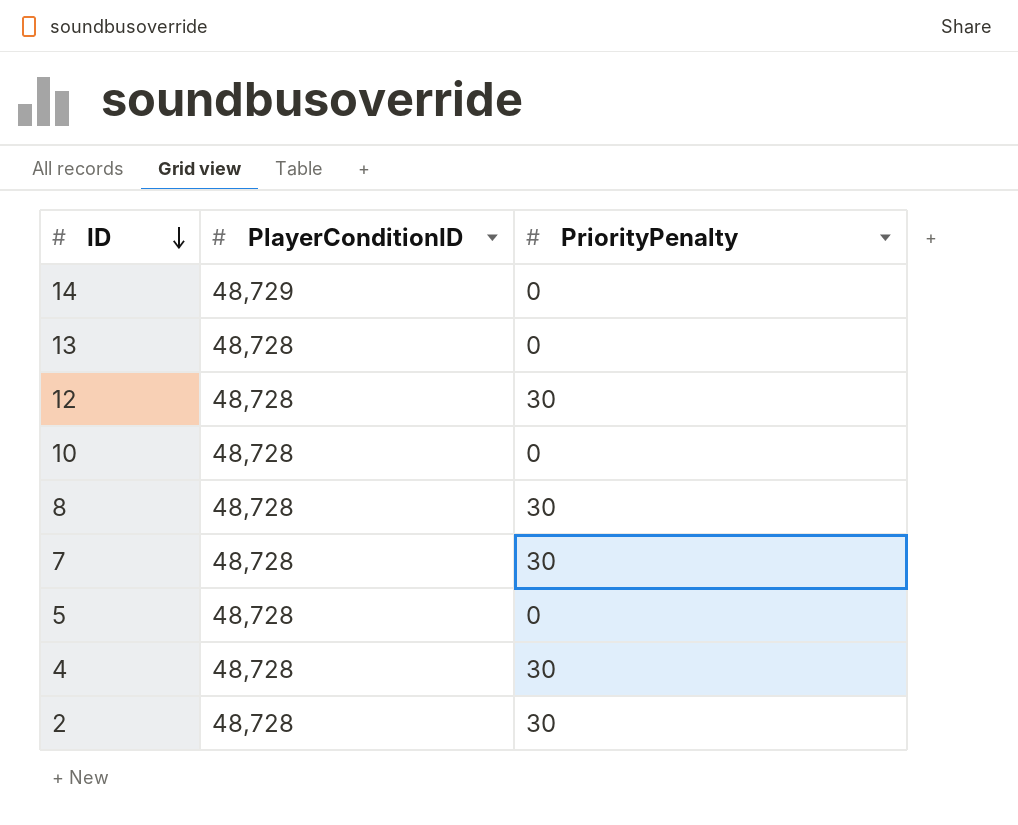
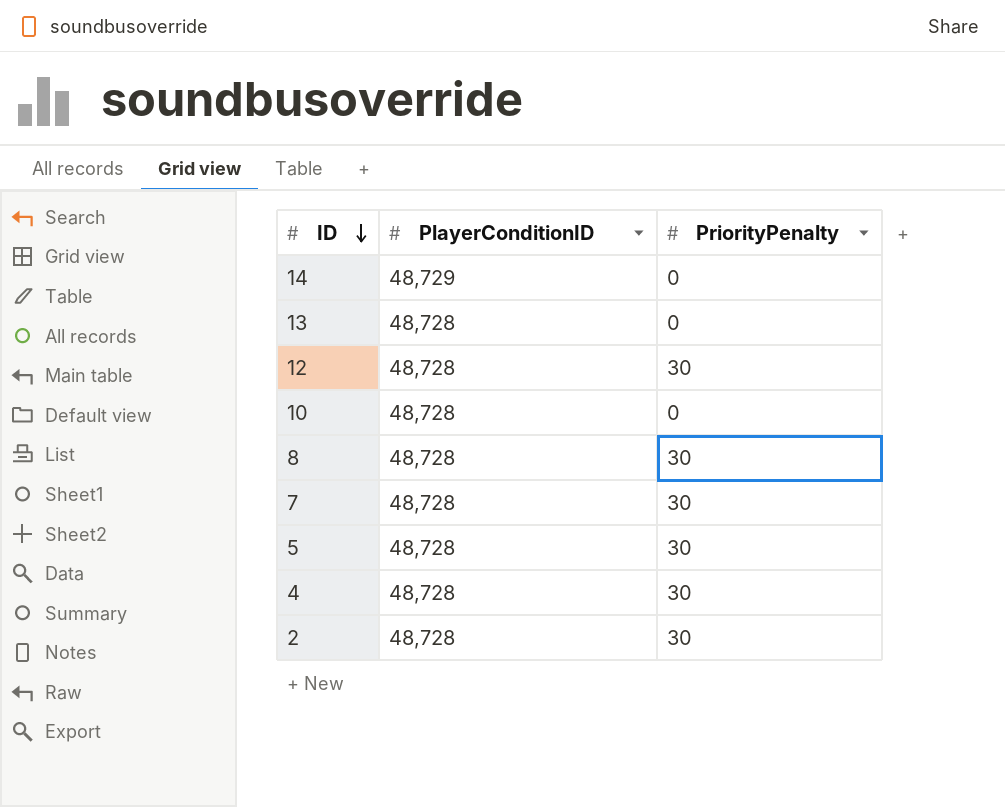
5 | PriorityPenalty: 0 -> 30

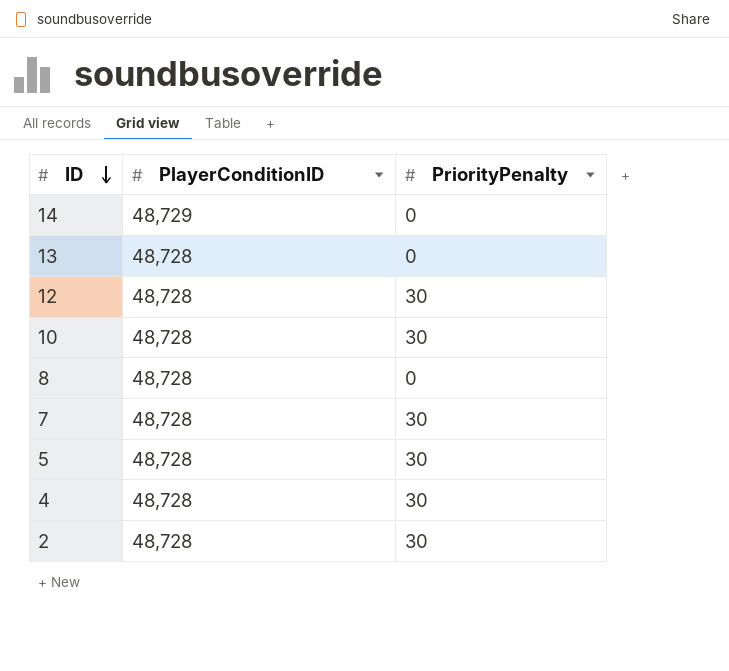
10 | PriorityPenalty: 0 -> 30
8 | PriorityPenalty: 30 -> 0

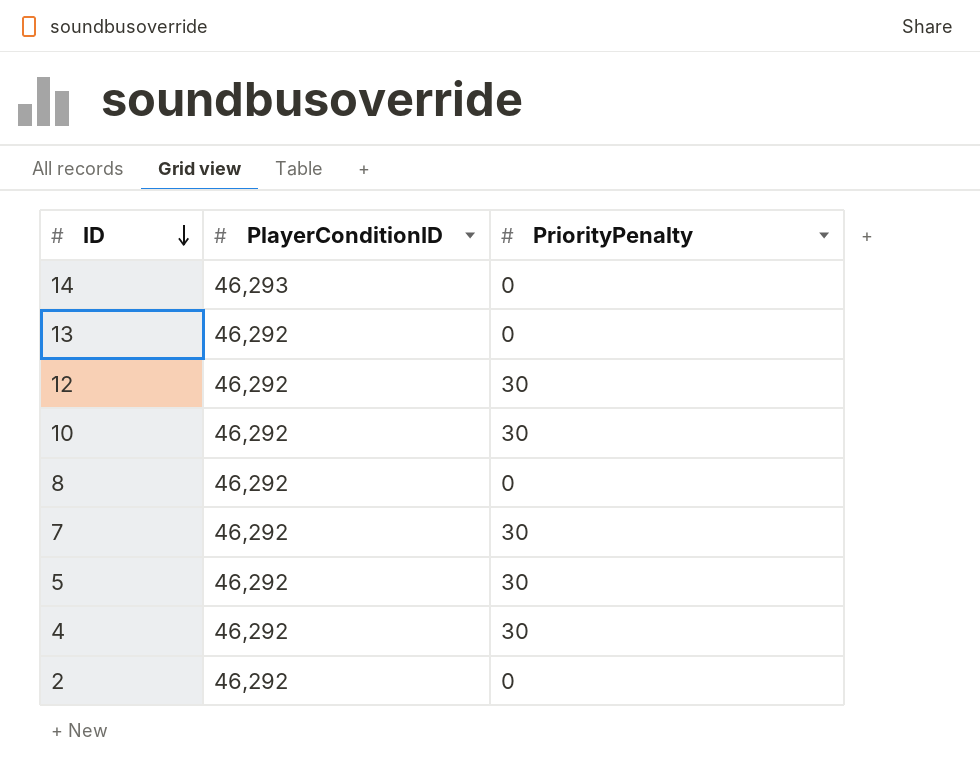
14 | PlayerConditionID: 48,729 -> 46,293
13 | PlayerConditionID: 48,728 -> 46,292
12 | PlayerConditionID: 48,728 -> 46,292
10 | PlayerConditionID: 48,728 -> 46,292
8 | PlayerConditionID: 48,728 -> 46,292
7 | PlayerConditionID: 48,728 -> 46,292
5 | PlayerConditionID: 48,728 -> 46,292
4 | PlayerConditionID: 48,728 -> 46,292
2 | PlayerConditionID: 48,728 -> 46,292
2 | PriorityPenalty: 30 -> 0

